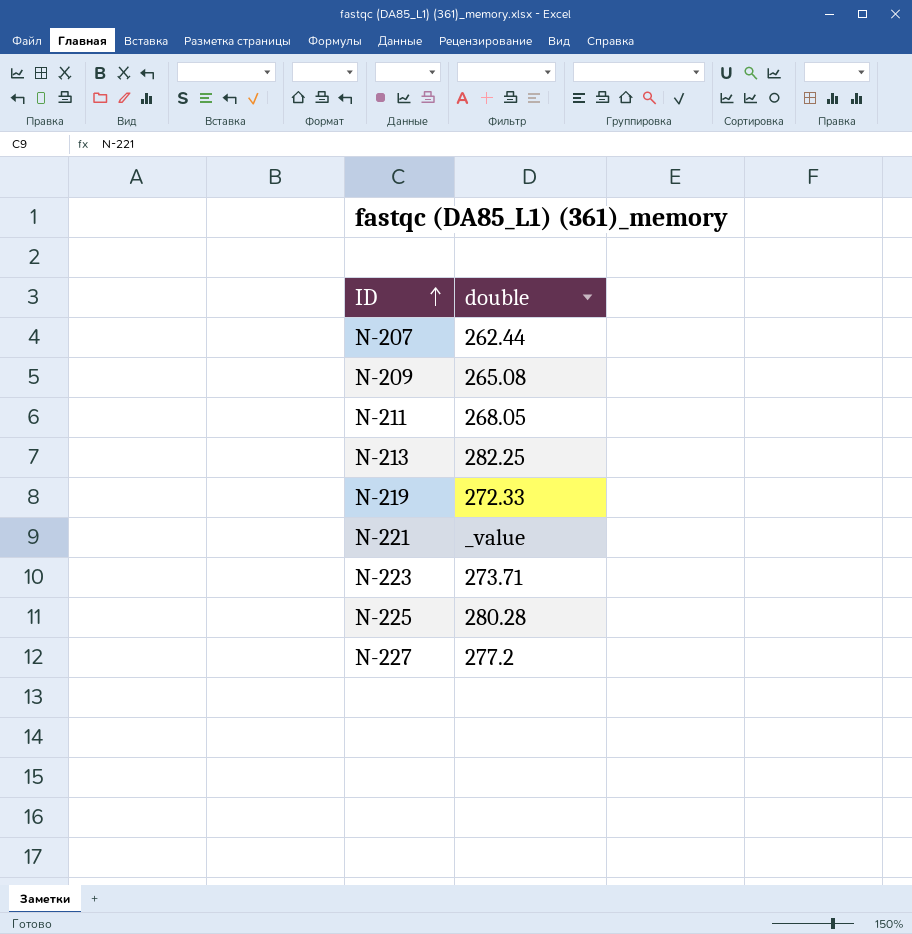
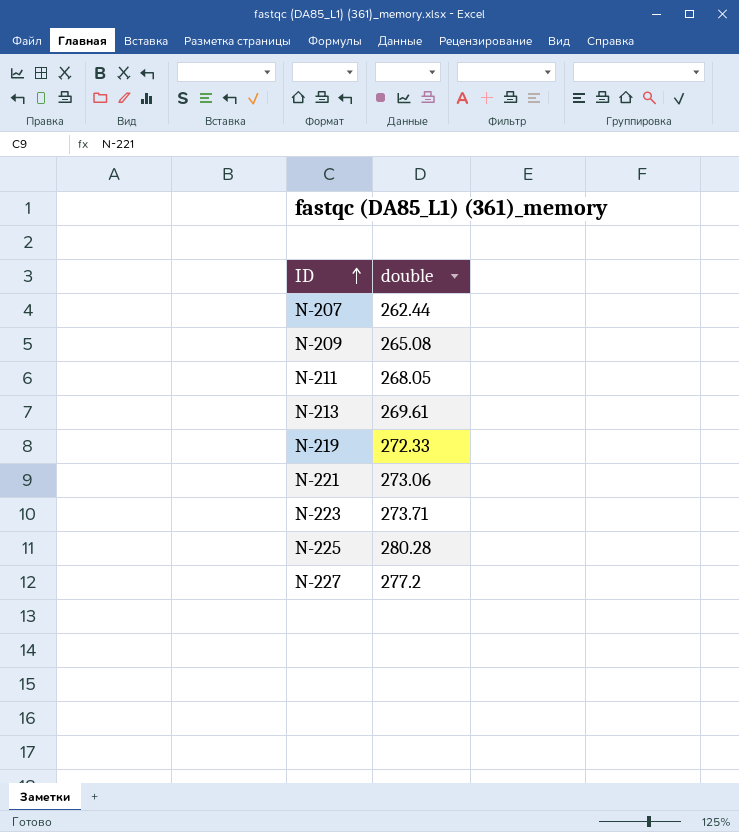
N-213 | double: 282.25 -> 269.61
N-221 | double: _value -> 273.06

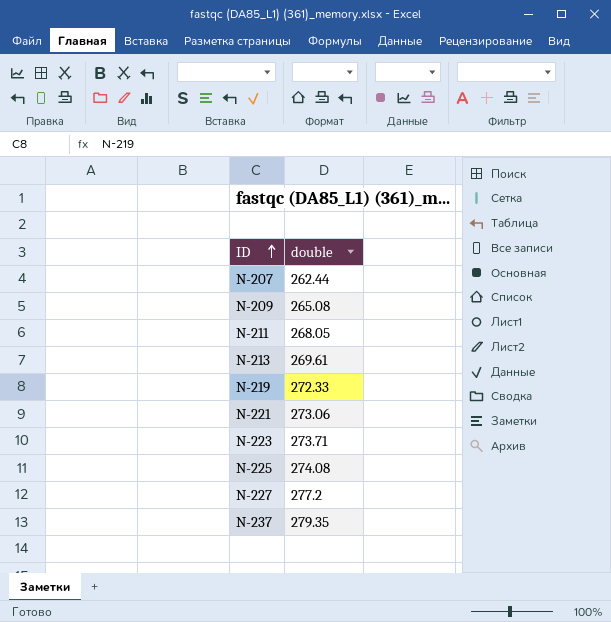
N-225 | double: 280.28 -> 274.08
row N-237: none -> 279.35

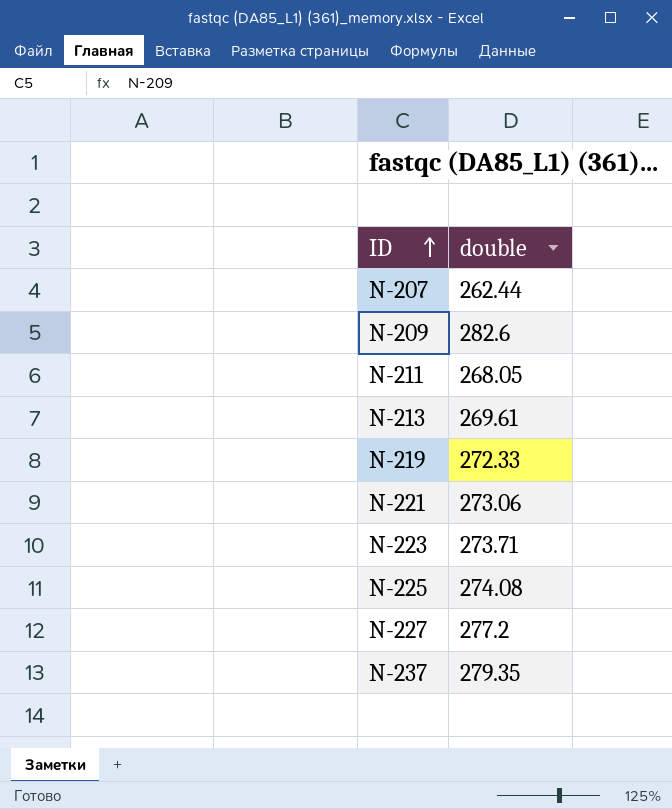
N-209 | double: 265.08 -> 282.6

